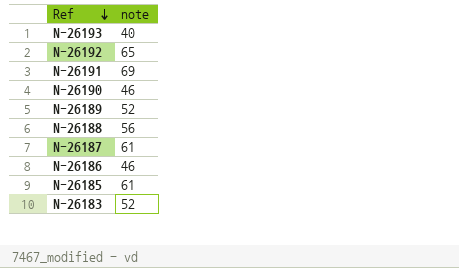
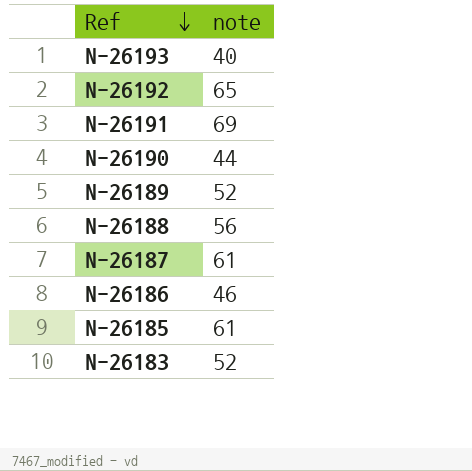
N-26190 | note: 46 -> 44

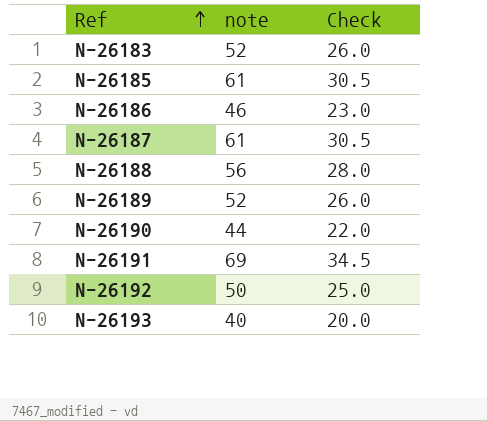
row order: Ref descending -> Ref ascending
column Check | formula: none -> [note] * 0.5
N-26192 | note: 65 -> 50

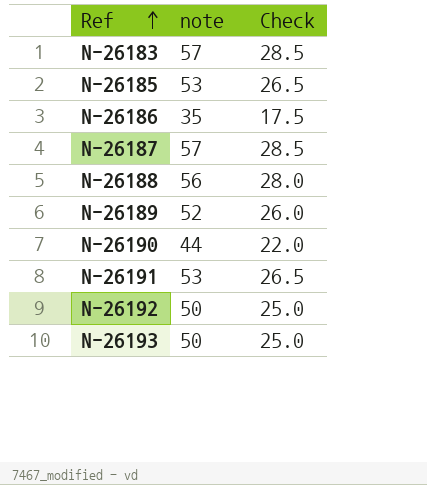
N-26183 | note: 52 -> 57
N-26183 | Check: 26.0 -> 28.5
N-26185 | note: 61 -> 53
N-26185 | Check: 30.5 -> 26.5
N-26186 | note: 46 -> 35
N-26186 | Check: 23.0 -> 17.5
N-26187 | note: 61 -> 57
N-26187 | Check: 30.5 -> 28.5
N-26191 | note: 69 -> 53
N-26191 | Check: 34.5 -> 26.5
N-26193 | note: 40 -> 50
N-26193 | Check: 20.0 -> 25.0

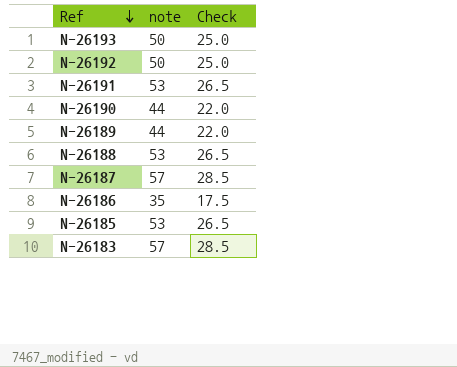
row order: Ref ascending -> Ref descending
N-26189 | note: 52 -> 44
N-26189 | Check: 26.0 -> 22.0
N-26188 | note: 56 -> 53
N-26188 | Check: 28.0 -> 26.5

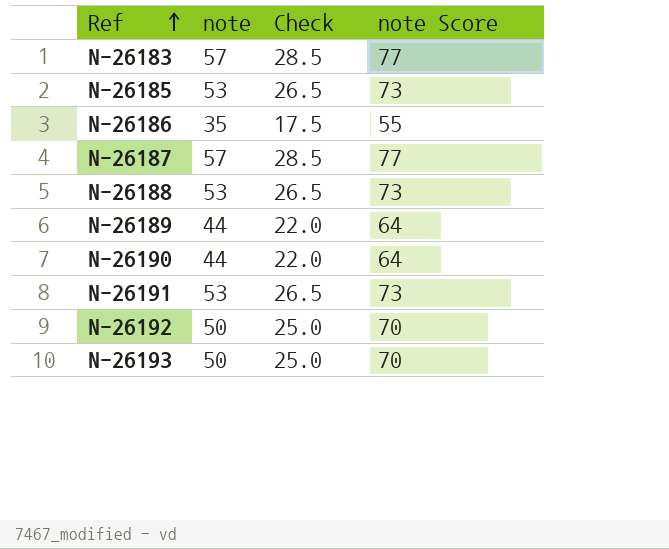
row order: Ref descending -> Ref ascending
column note Score | formula: none -> [note] + 20

